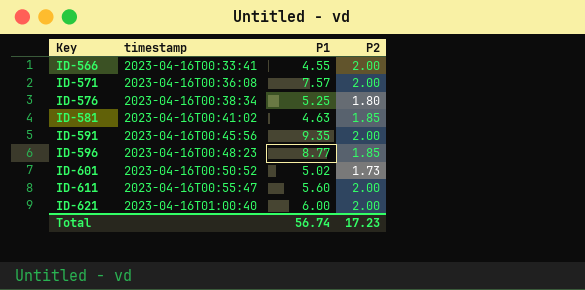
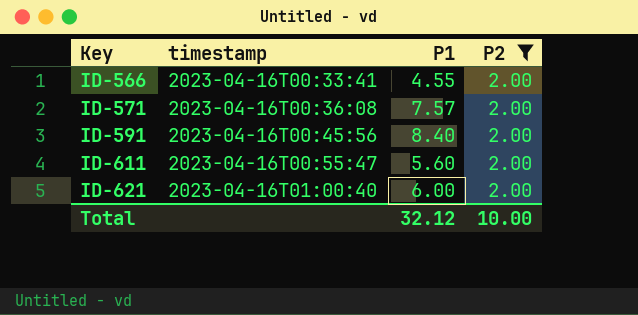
filter: none -> P2 = 2.00
ID-591 | P1: 9.35 -> 8.40
Total | P1: 56.74 -> 32.12
Total | P2: 17.23 -> 10.00

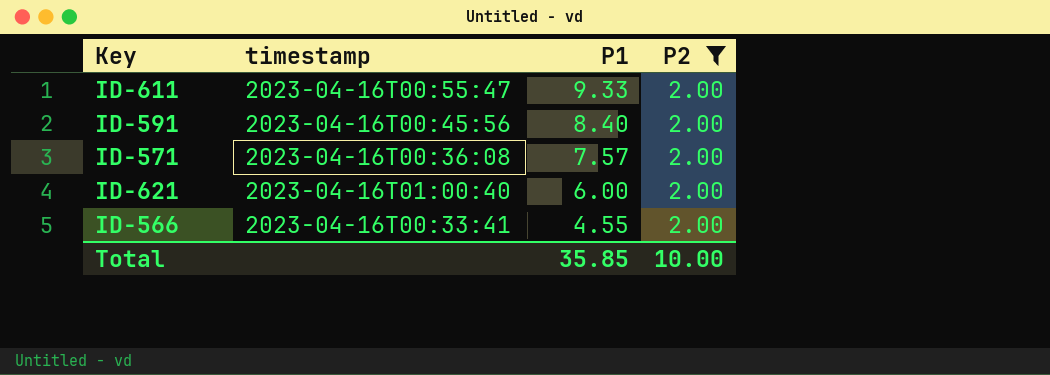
row order: Key ascending -> P1 descending
ID-611 | P1: 5.60 -> 9.33
Total | P1: 32.12 -> 35.85

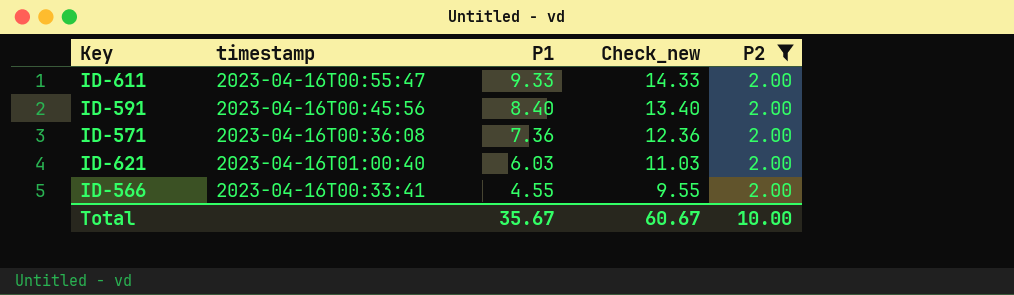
column Check_new | formula: none -> [P1] + 5
ID-571 | P1: 7.57 -> 7.36
ID-621 | P1: 6.00 -> 6.03
Total | P1: 35.85 -> 35.67

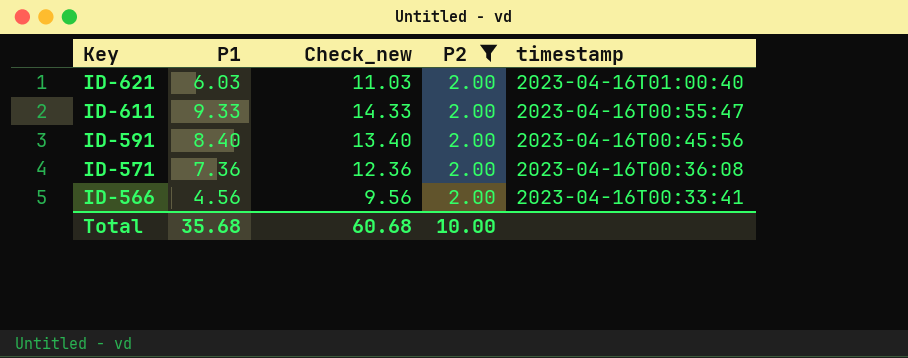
row order: P1 descending -> Key descending
column timestamp | position: 2 -> 5
ID-566 | P1: 4.55 -> 4.56
ID-566 | Check_new: 9.55 -> 9.56
Total | P1: 35.67 -> 35.68
Total | Check_new: 60.67 -> 60.68

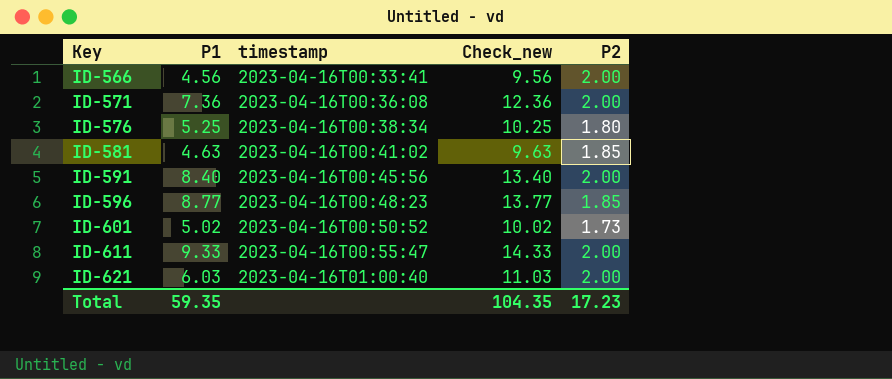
filter: P2 = 2.00 -> none
row order: Key descending -> Key ascending
column timestamp | position: 5 -> 3
Total | P1: 35.68 -> 59.35
Total | Check_new: 60.68 -> 104.35
Total | P2: 10.00 -> 17.23

